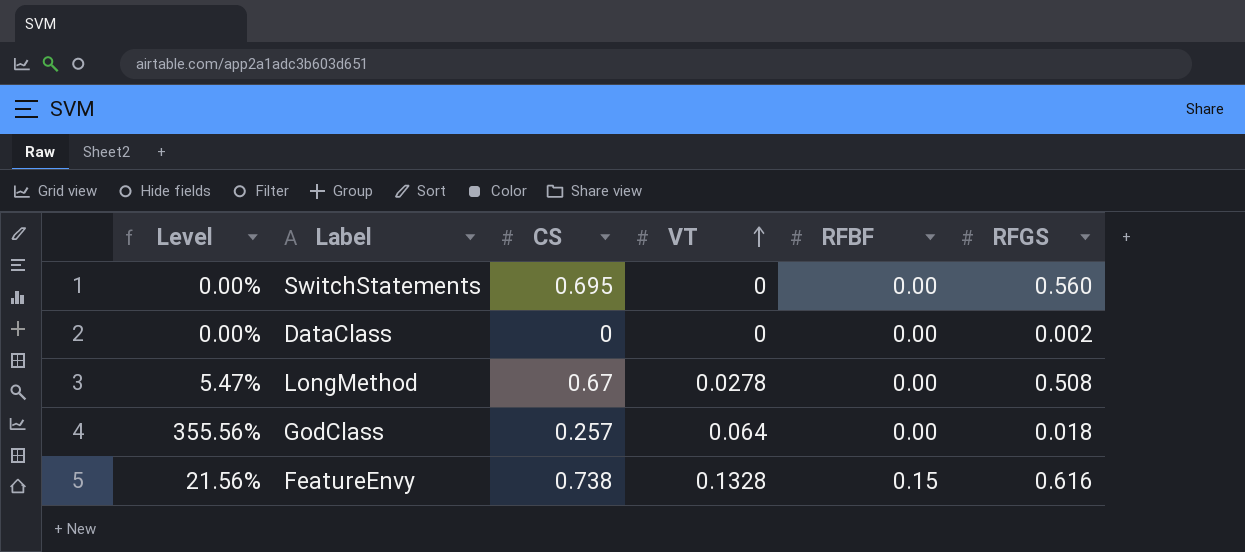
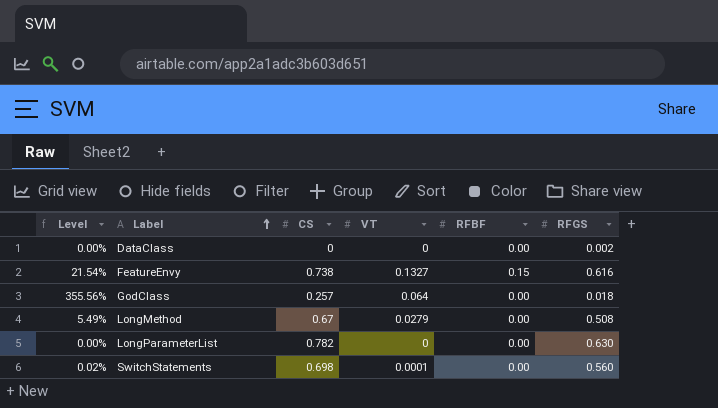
row order: VT ascending -> Label ascending
FeatureEnvy | Level: 21.56% -> 21.54%
FeatureEnvy | VT: 0.1328 -> 0.1327
LongMethod | Level: 5.47% -> 5.49%
LongMethod | VT: 0.0278 -> 0.0279
row LongParameterList: none -> 0.00% | 0.782 | 0 | 0.00 | 0.630
SwitchStatements | Level: 0.00% -> 0.02%
SwitchStatements | CS: 0.695 -> 0.698
SwitchStatements | VT: 0 -> 0.0001

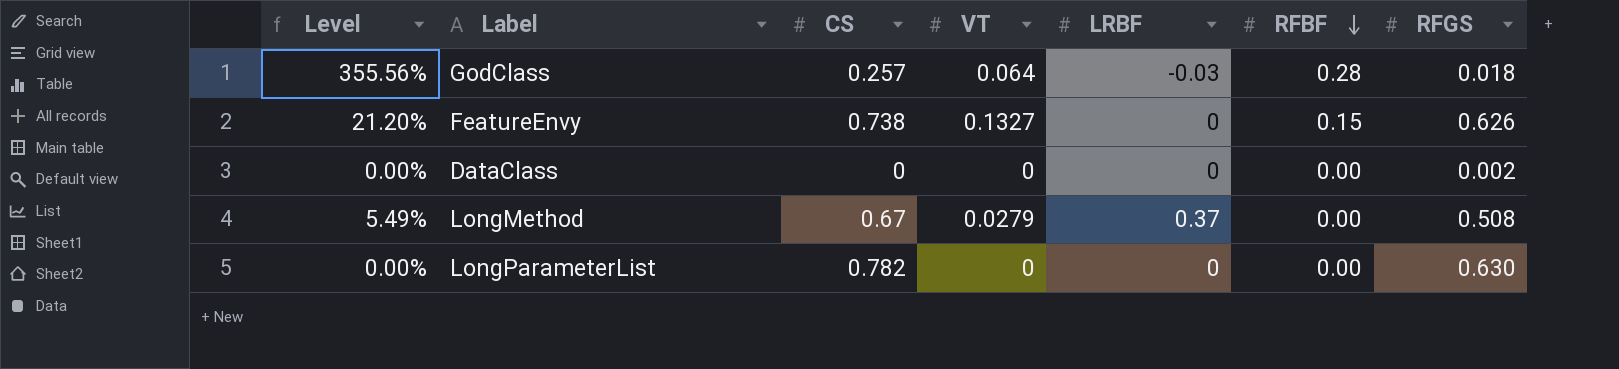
row order: Label ascending -> RFBF descending
column LRBF | position: none -> 5
row SwitchStatements: 0.02% | 0.698 | 0.0001 | 0.00 | 0.560 -> none
GodClass | RFBF: 0.00 -> 0.28
FeatureEnvy | Level: 21.54% -> 21.20%
FeatureEnvy | RFGS: 0.616 -> 0.626

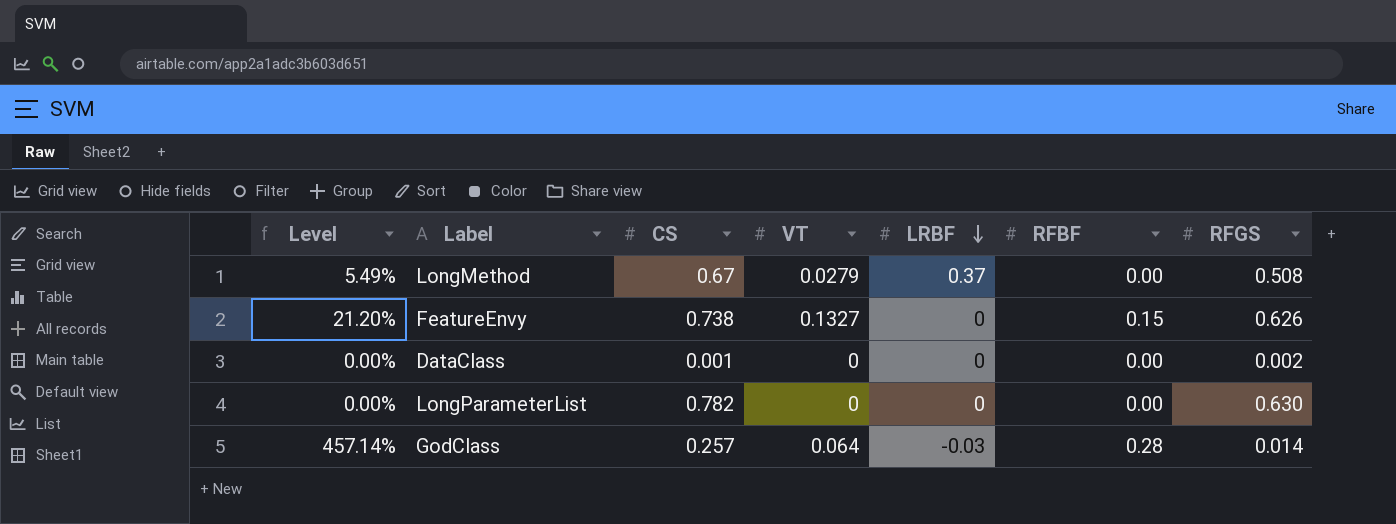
row order: RFBF descending -> LRBF descending
DataClass | CS: 0 -> 0.001
GodClass | Level: 355.56% -> 457.14%
GodClass | RFGS: 0.018 -> 0.014

